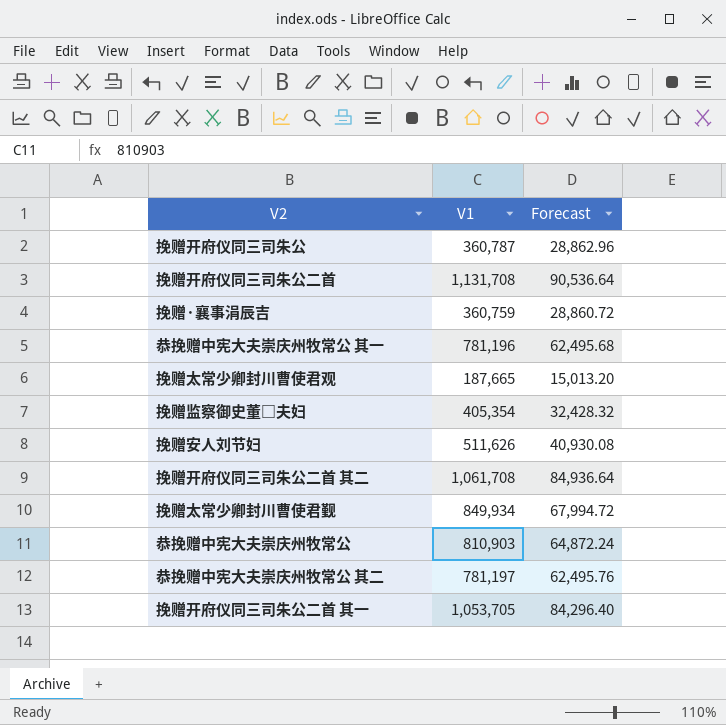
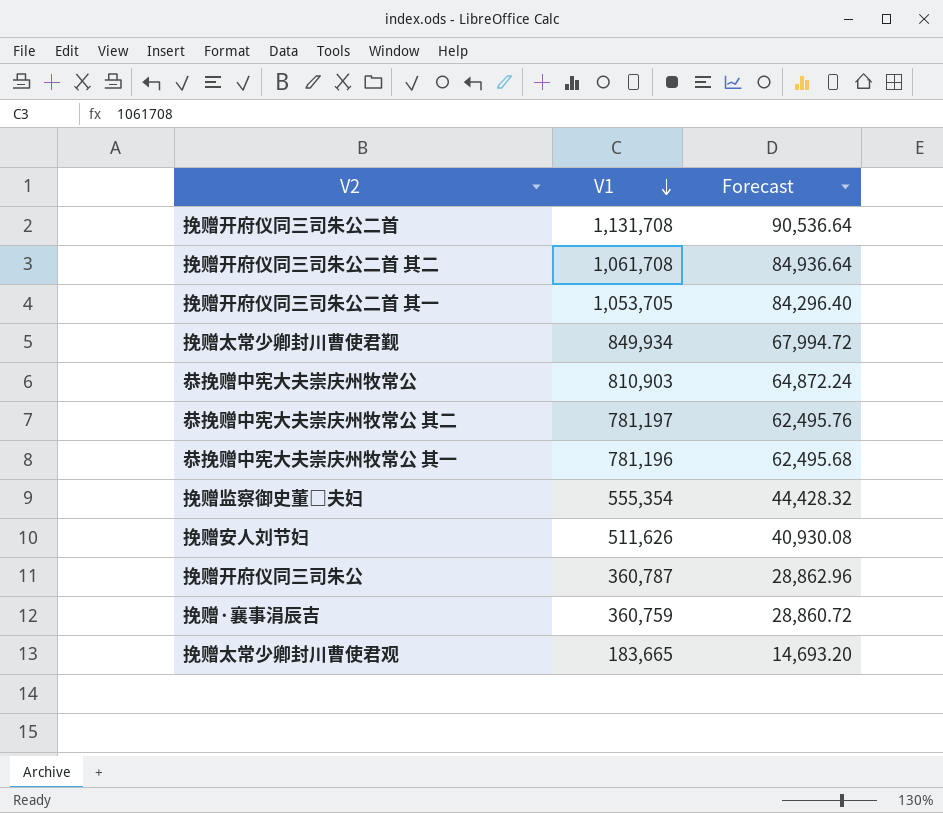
row order: none -> V1 descending
挽赠监察御史董□夫妇 | V1: 405,354 -> 555,354
挽赠监察御史董□夫妇 | Forecast: 32,428.32 -> 44,428.32
挽赠太常少卿封川曹使君观 | V1: 187,665 -> 183,665
挽赠太常少卿封川曹使君观 | Forecast: 15,013.20 -> 14,693.20

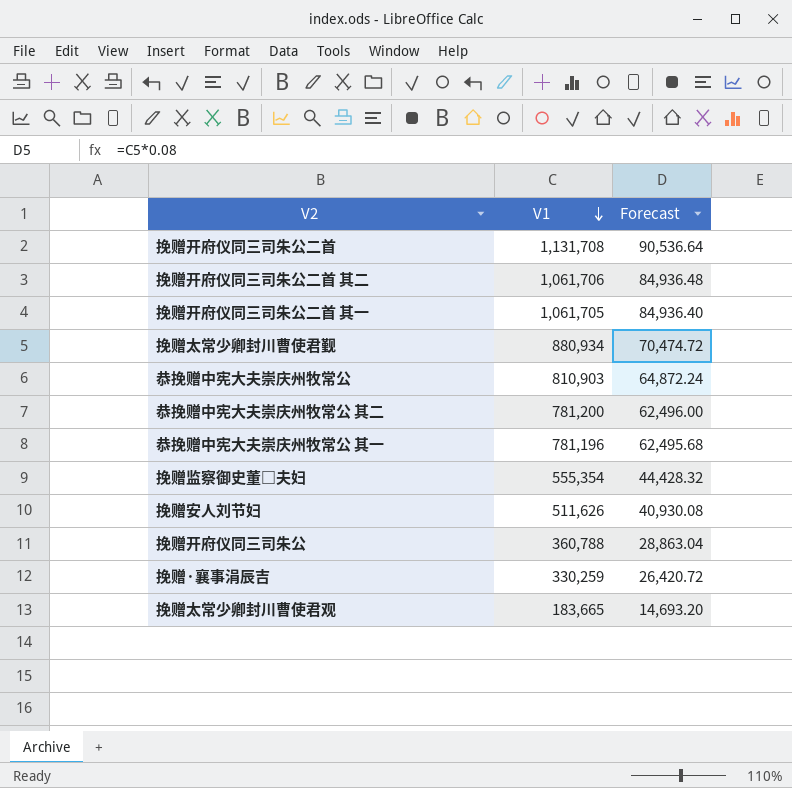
挽赠开府仪同三司朱公二首 其二 | V1: 1,061,708 -> 1,061,706
挽赠开府仪同三司朱公二首 其二 | Forecast: 84,936.64 -> 84,936.48
挽赠开府仪同三司朱公二首 其一 | V1: 1,053,705 -> 1,061,705
挽赠开府仪同三司朱公二首 其一 | Forecast: 84,296.40 -> 84,936.40
挽赠太常少卿封川曹使君觐 | V1: 849,934 -> 880,934
挽赠太常少卿封川曹使君觐 | Forecast: 67,994.72 -> 70,474.72
恭挽赠中宪大夫崇庆州牧常公 其二 | V1: 781,197 -> 781,200
恭挽赠中宪大夫崇庆州牧常公 其二 | Forecast: 62,495.76 -> 62,496.00
挽赠开府仪同三司朱公 | V1: 360,787 -> 360,788
挽赠开府仪同三司朱公 | Forecast: 28,862.96 -> 28,863.04
挽赠·襄事涓辰吉 | V1: 360,759 -> 330,259
挽赠·襄事涓辰吉 | Forecast: 28,860.72 -> 26,420.72

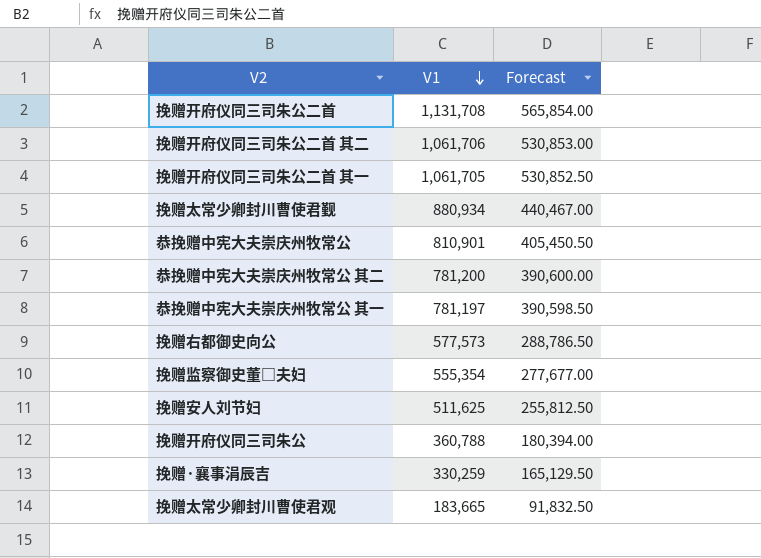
column Forecast | formula: [V1] * 0.08 -> [V1] * 0.5
恭挽赠中宪大夫崇庆州牧常公 | V1: 810,903 -> 810,901
恭挽赠中宪大夫崇庆州牧常公 其一 | V1: 781,196 -> 781,197
row 挽赠右都御史向公: none -> 577,573 | 288,786.50
挽赠安人刘节妇 | V1: 511,626 -> 511,625

